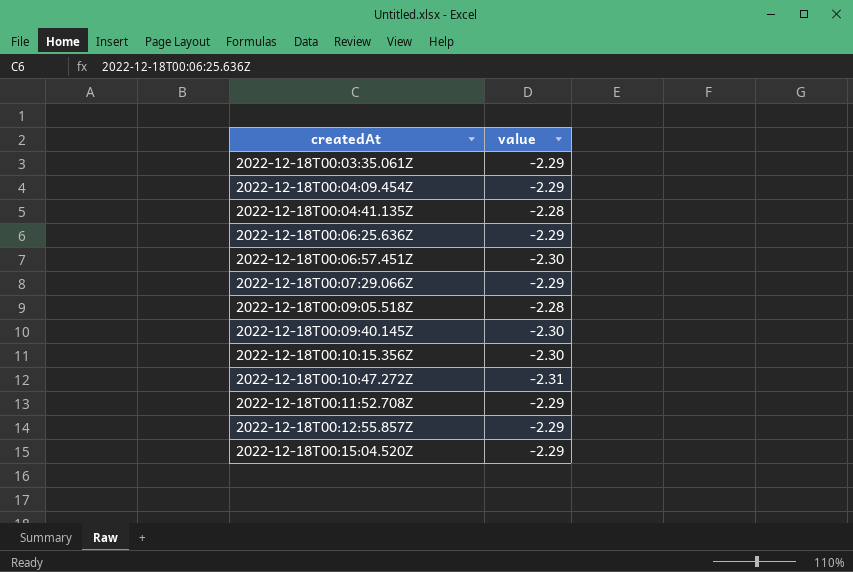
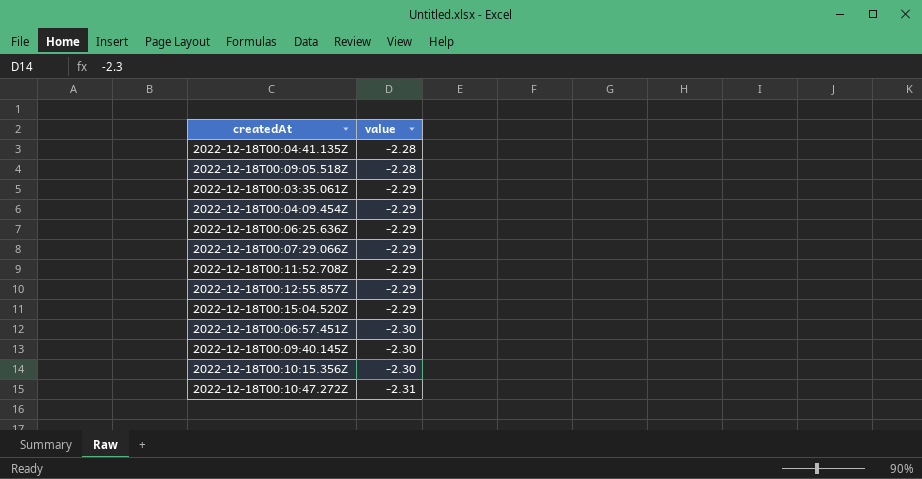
row order: createdAt ascending -> value descending

